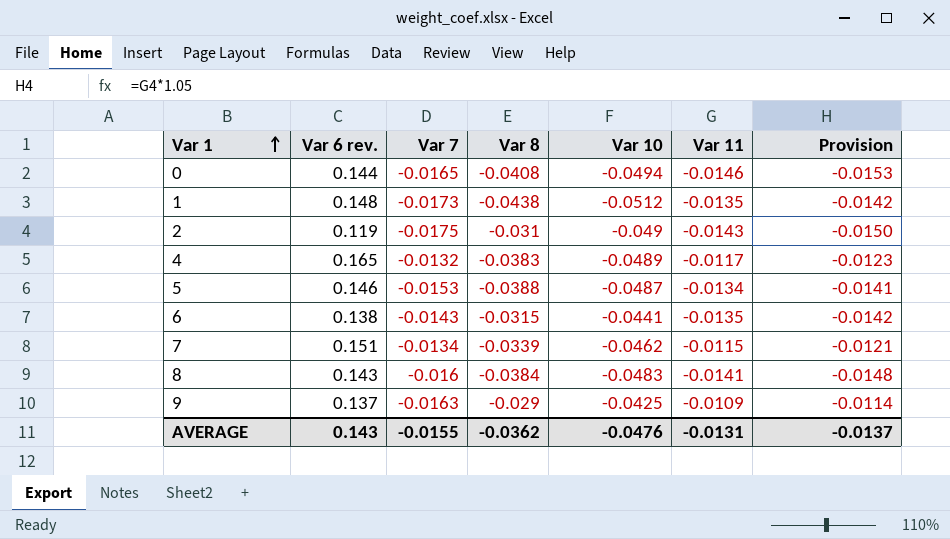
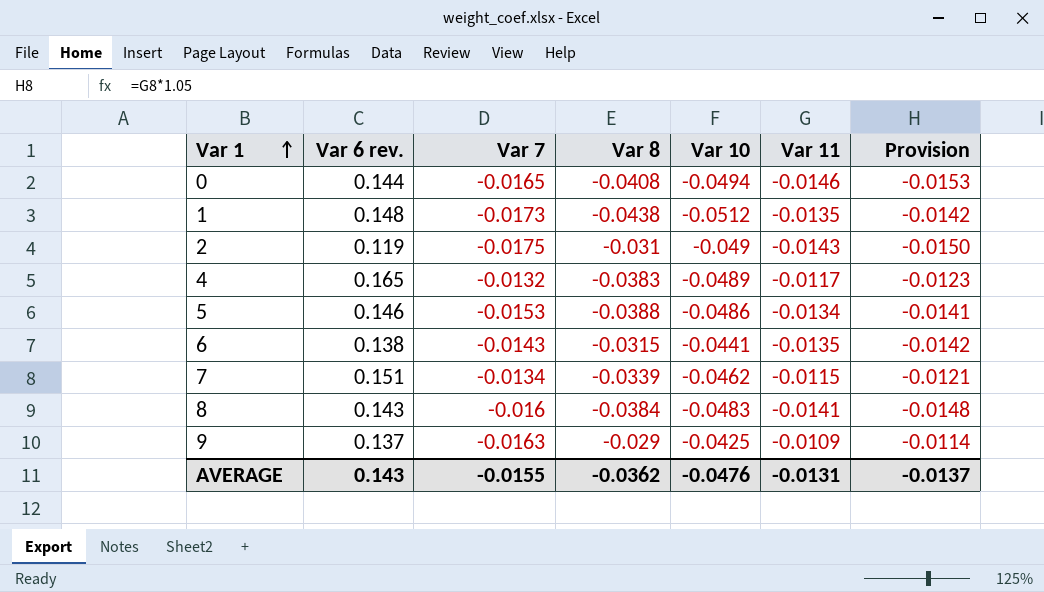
5 | Var 10: -0.0487 -> -0.0486

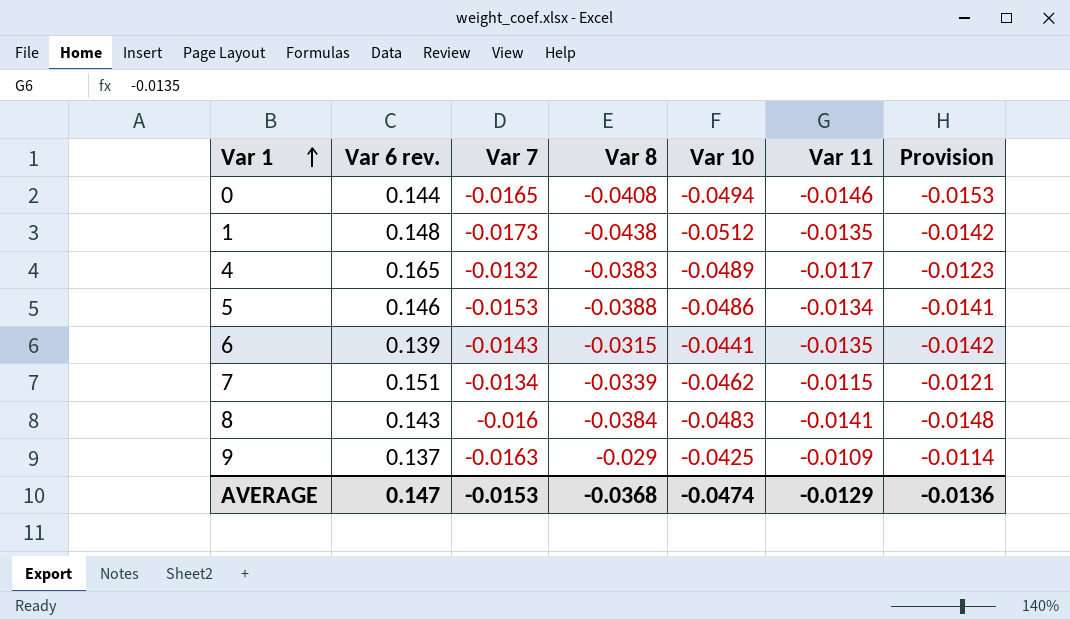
row 2: 0.119 | -0.0175 | -0.031 | -0.049 | -0.0143 | -0.0150 -> none
6 | Var 6 rev.: 0.138 -> 0.139
AVERAGE | Var 6 rev.: 0.143 -> 0.147
AVERAGE | Var 7: -0.0155 -> -0.0153
AVERAGE | Var 8: -0.0362 -> -0.0368
AVERAGE | Var 10: -0.0476 -> -0.0474
AVERAGE | Var 11: -0.0131 -> -0.0129
AVERAGE | Provision: -0.0137 -> -0.0136

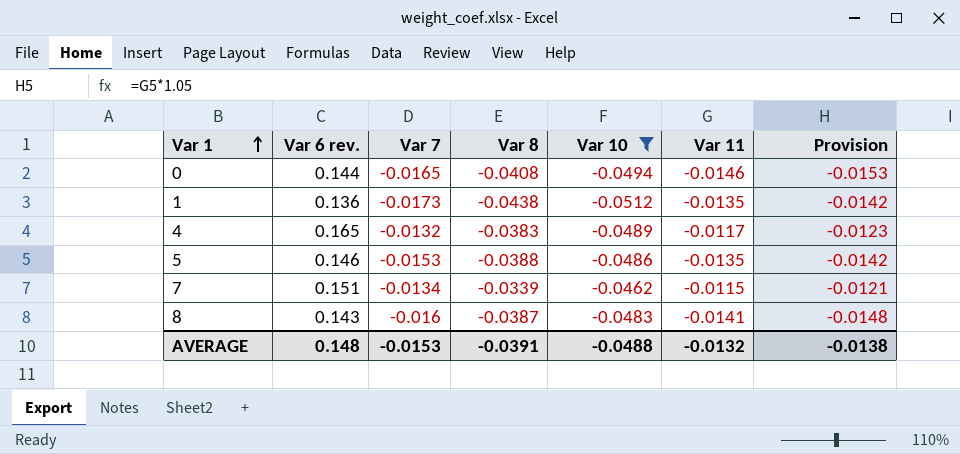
filter: none -> Var 10 <= -0.0462
1 | Var 6 rev.: 0.148 -> 0.136
5 | Var 11: -0.0134 -> -0.0135
5 | Provision: -0.0141 -> -0.0142
8 | Var 8: -0.0384 -> -0.0387
AVERAGE | Var 6 rev.: 0.147 -> 0.148
AVERAGE | Var 8: -0.0368 -> -0.0391
AVERAGE | Var 10: -0.0474 -> -0.0488
AVERAGE | Var 11: -0.0129 -> -0.0132
AVERAGE | Provision: -0.0136 -> -0.0138

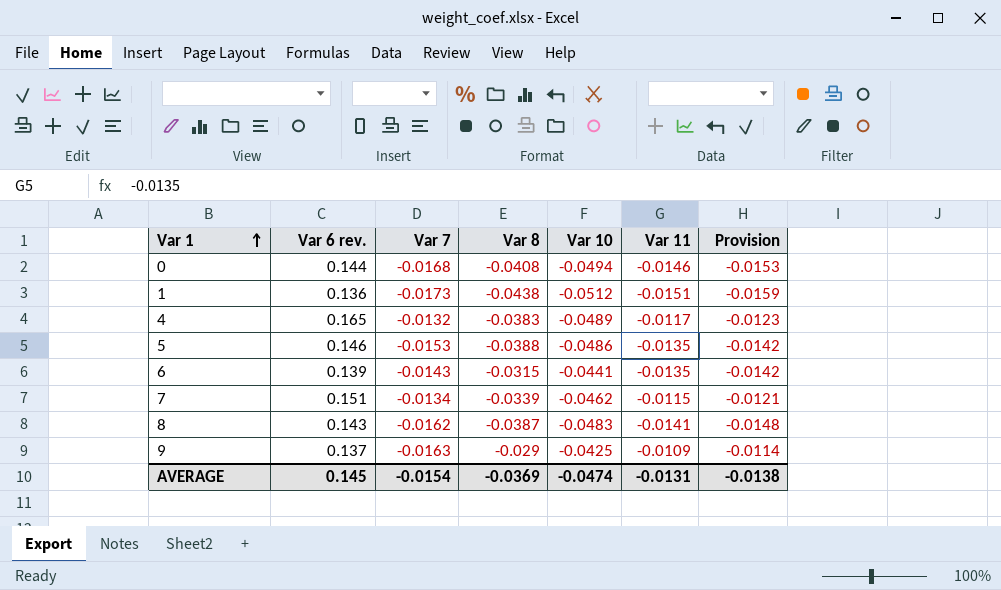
filter: Var 10 <= -0.0462 -> none
0 | Var 7: -0.0165 -> -0.0168
1 | Var 11: -0.0135 -> -0.0151
1 | Provision: -0.0142 -> -0.0159
8 | Var 7: -0.016 -> -0.0162
AVERAGE | Var 6 rev.: 0.148 -> 0.145
AVERAGE | Var 7: -0.0153 -> -0.0154
AVERAGE | Var 8: -0.0391 -> -0.0369
AVERAGE | Var 10: -0.0488 -> -0.0474
AVERAGE | Var 11: -0.0132 -> -0.0131

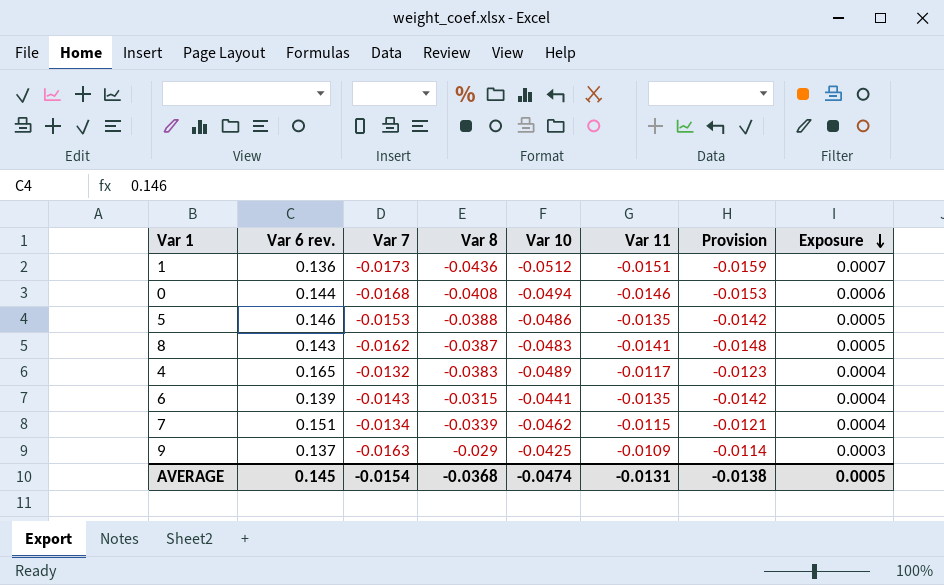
row order: Var 1 ascending -> Exposure descending
column Exposure | formula: none -> [Var 8] * [Var 11]
1 | Var 8: -0.0438 -> -0.0436
AVERAGE | Var 8: -0.0369 -> -0.0368

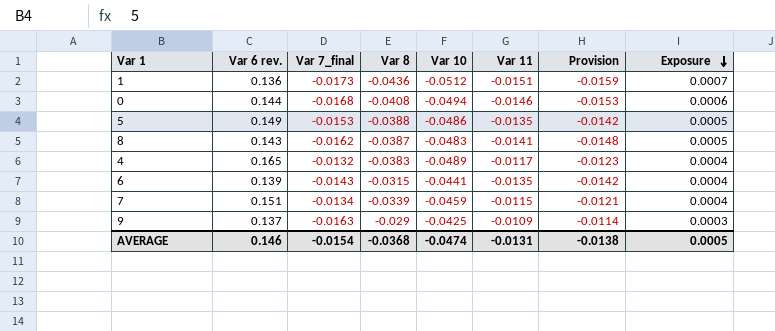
column name: Var 7 -> Var 7_final
5 | Var 6 rev.: 0.146 -> 0.149
7 | Var 10: -0.0462 -> -0.0459
AVERAGE | Var 6 rev.: 0.145 -> 0.146

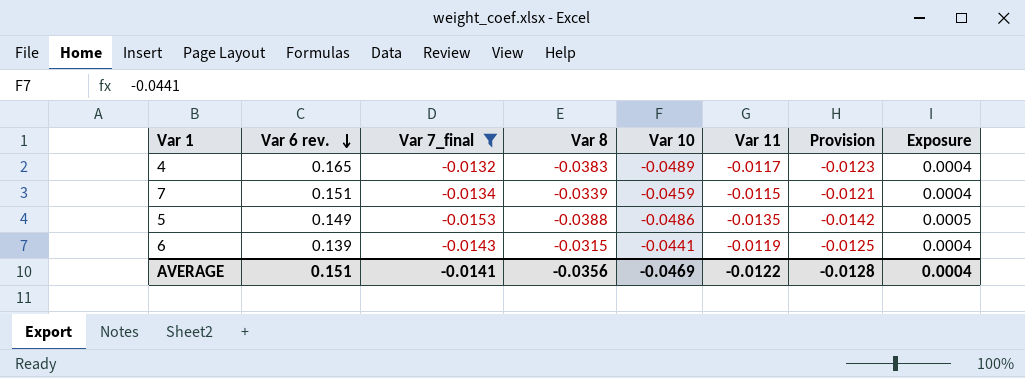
filter: none -> Var 7_final >= -0.0153
row order: Exposure descending -> Var 6 rev. descending
6 | Var 11: -0.0135 -> -0.0119
6 | Provision: -0.0142 -> -0.0125
AVERAGE | Var 6 rev.: 0.146 -> 0.151
AVERAGE | Var 7_final: -0.0154 -> -0.0141
AVERAGE | Var 8: -0.0368 -> -0.0356
AVERAGE | Var 10: -0.0474 -> -0.0469
AVERAGE | Var 11: -0.0131 -> -0.0122
AVERAGE | Provision: -0.0138 -> -0.0128
AVERAGE | Exposure: 0.0005 -> 0.0004

